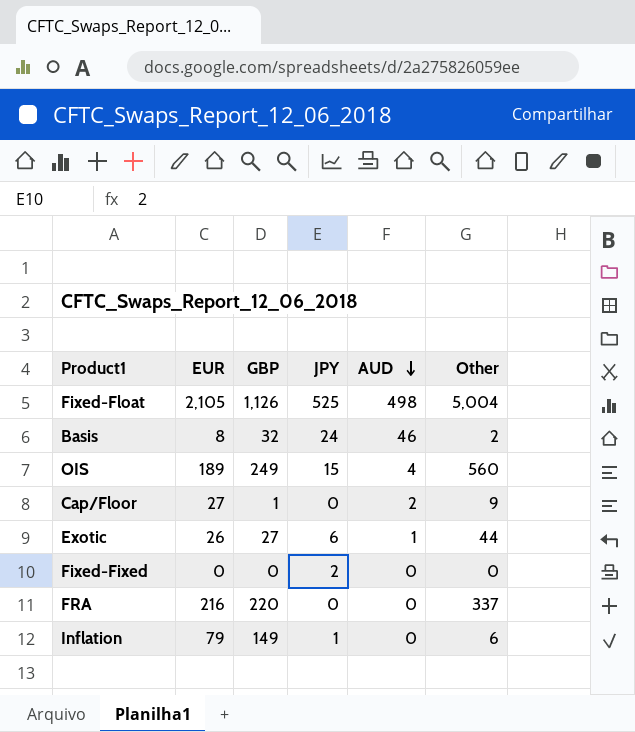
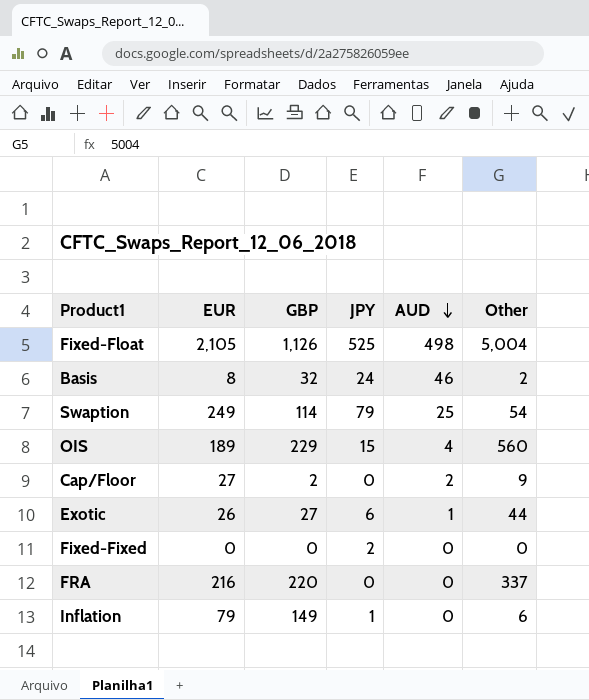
row Swaption: none -> 249 | 114 | 79 | 25 | 54
OIS | GBP: 249 -> 229
Cap/Floor | GBP: 1 -> 2

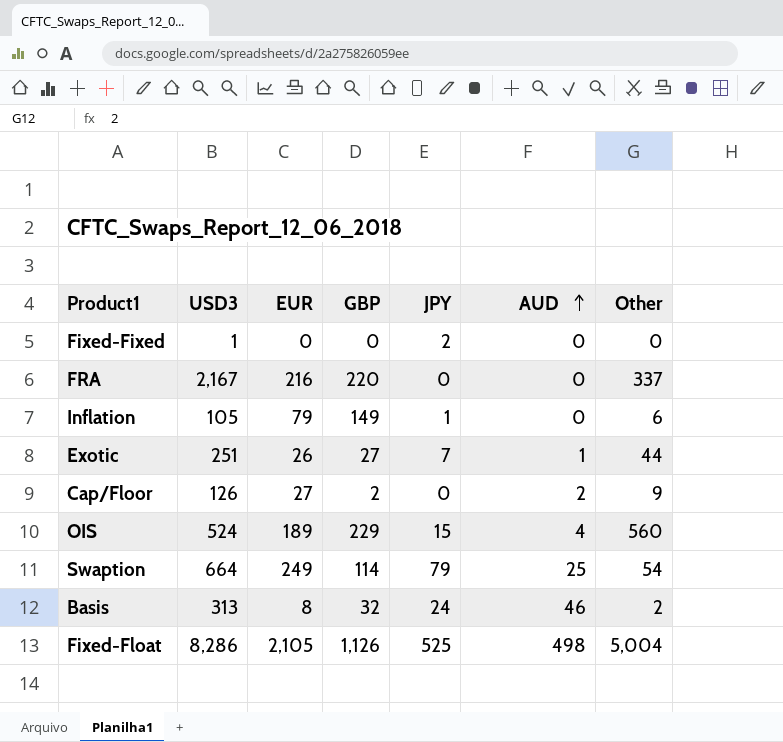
row order: AUD descending -> AUD ascending
column USD3 | position: none -> 2
Exotic | JPY: 6 -> 7

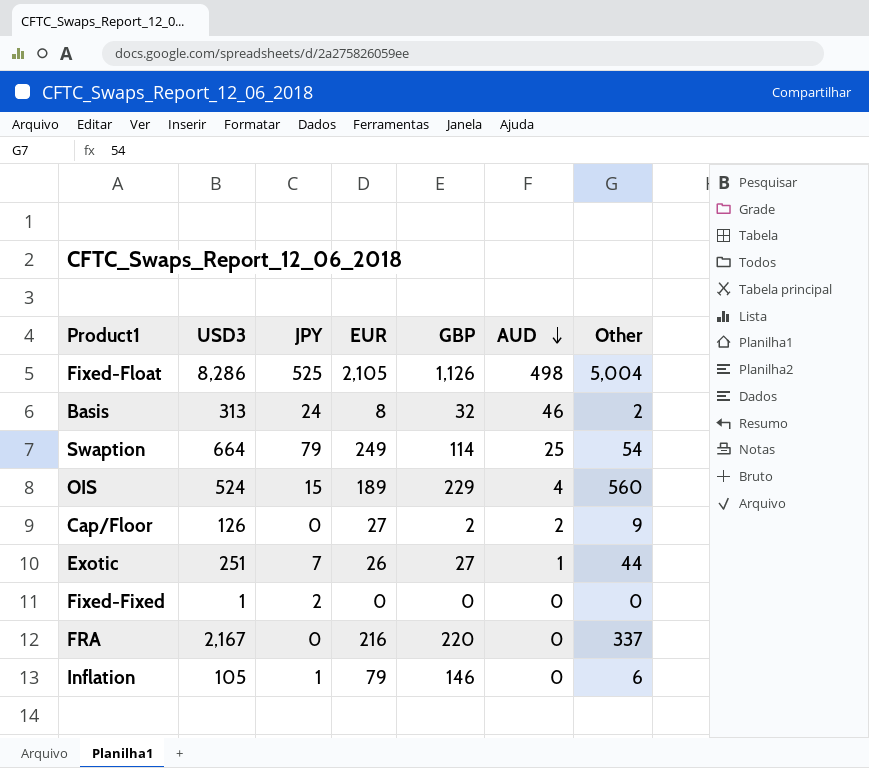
row order: AUD ascending -> AUD descending
column JPY | position: 5 -> 3
Inflation | GBP: 149 -> 146

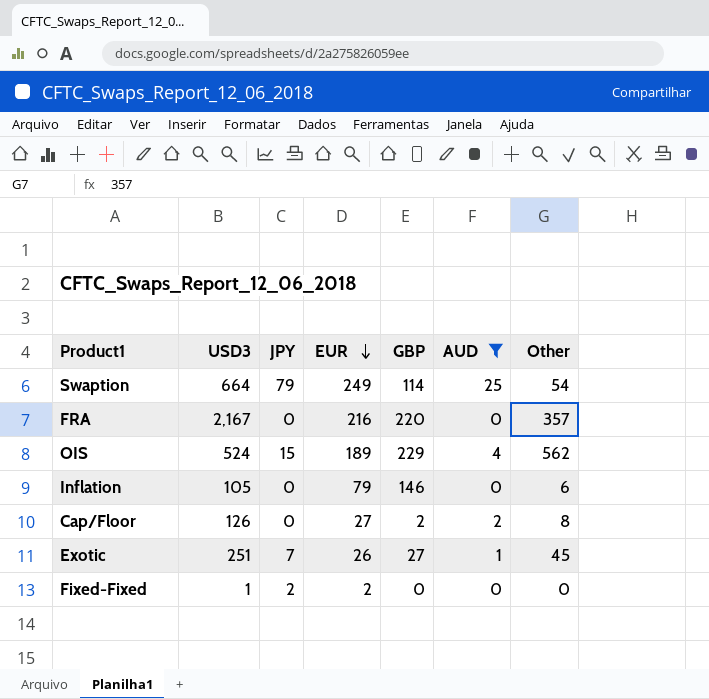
filter: none -> AUD <= 25
row order: AUD descending -> EUR descending
FRA | Other: 337 -> 357
OIS | Other: 560 -> 562
Inflation | JPY: 1 -> 0
Cap/Floor | Other: 9 -> 8
Exotic | Other: 44 -> 45
Fixed-Fixed | EUR: 0 -> 2

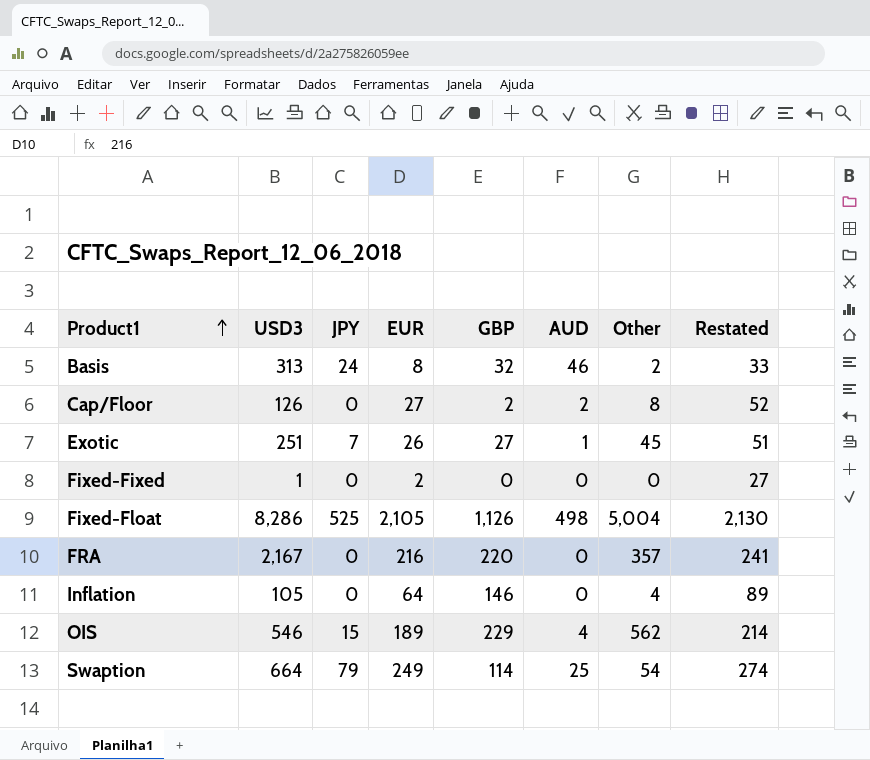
filter: AUD <= 25 -> none
row order: EUR descending -> Product1 ascending
column Restated | formula: none -> [EUR] + 25
Fixed-Fixed | JPY: 2 -> 0
Inflation | EUR: 79 -> 64
Inflation | Other: 6 -> 4
OIS | USD3: 524 -> 546

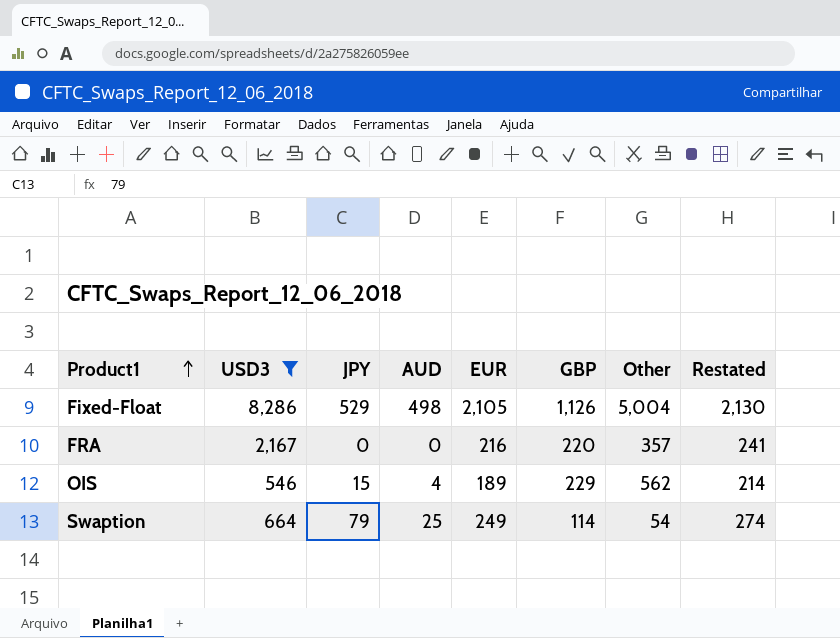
filter: none -> USD3 >= 546
column AUD | position: 6 -> 4
Fixed-Float | JPY: 525 -> 529

